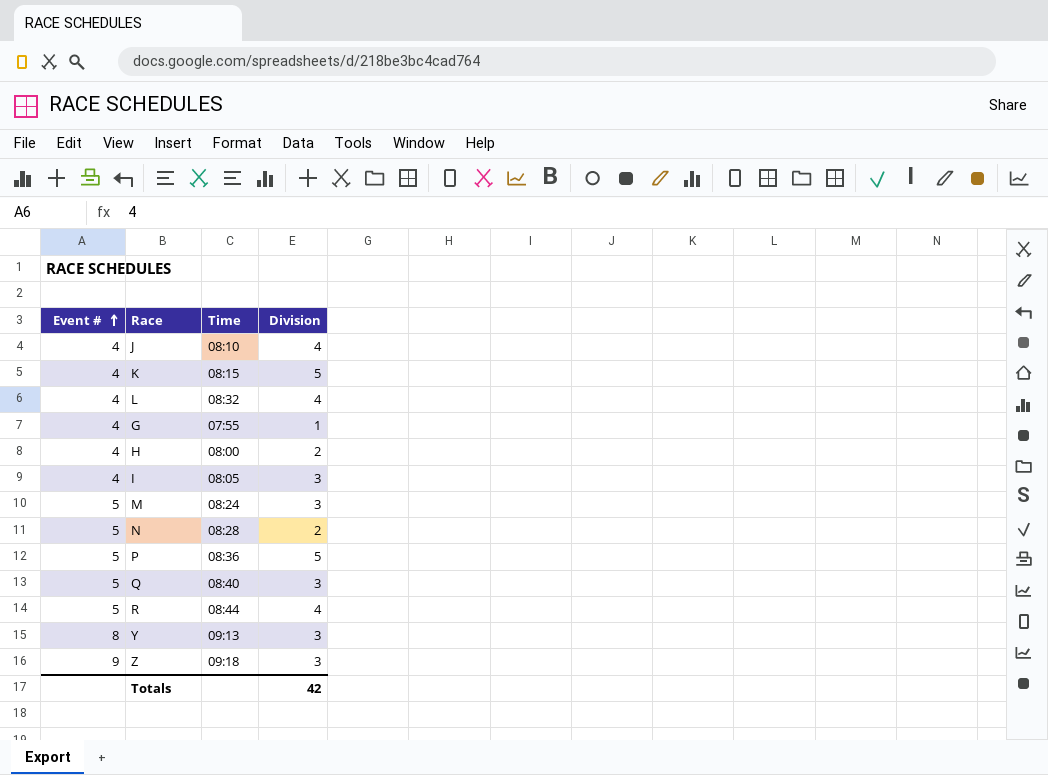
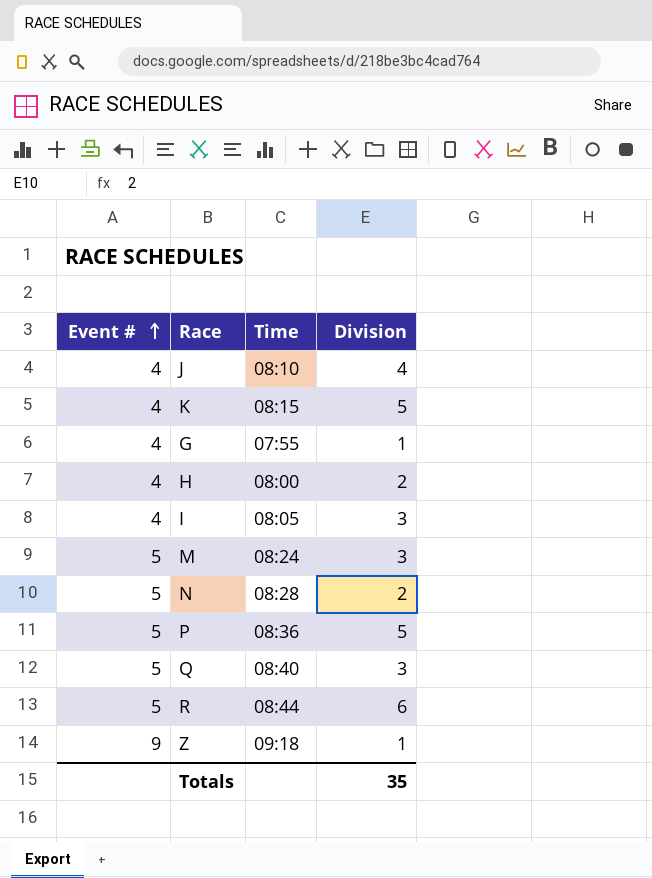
row L: 4 | 08:32 | 4 -> none
row Y: 8 | 09:13 | 3 -> none
R | Division: 4 -> 6
Z | Division: 3 -> 1
Totals | Division: 42 -> 35

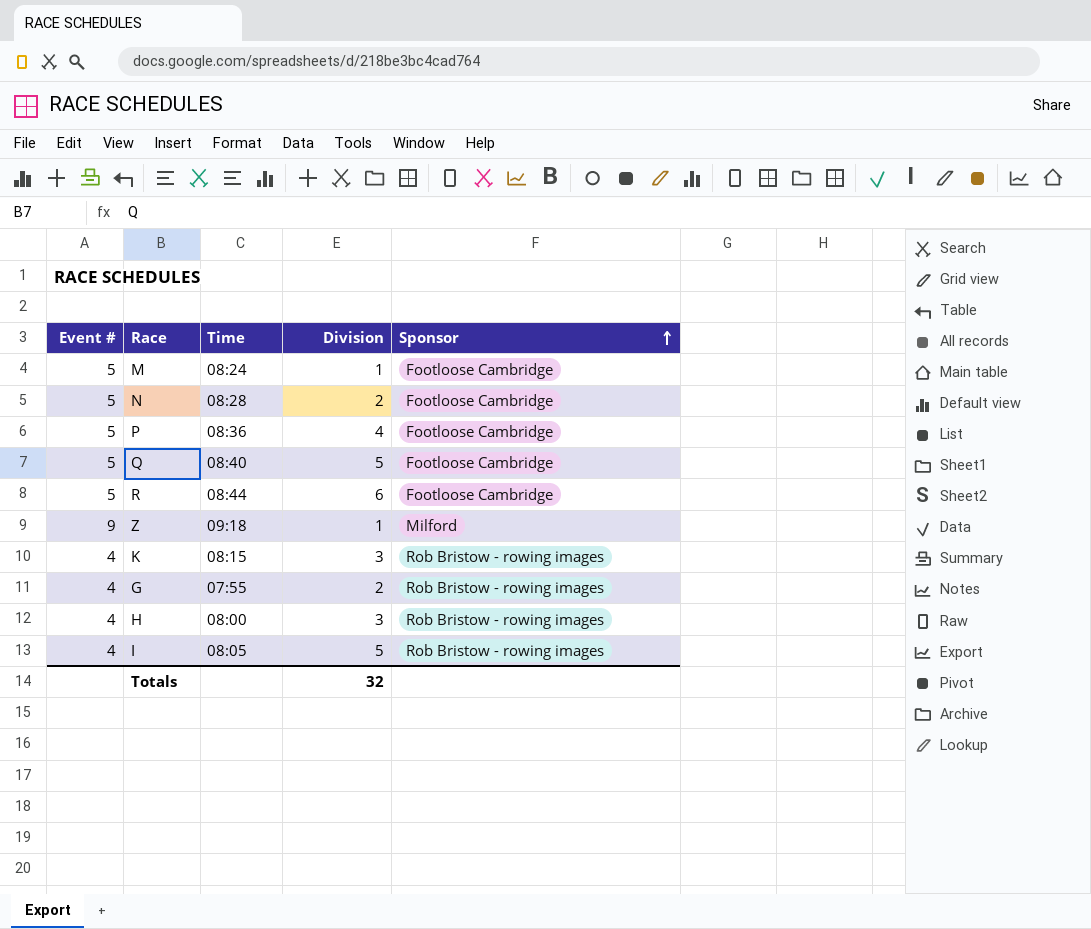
row order: Event # ascending -> Sponsor ascending
column Sponsor | position: none -> 5
row J: 4 | 08:10 | 4 -> none
M | Division: 3 -> 1
P | Division: 5 -> 4
Q | Division: 3 -> 5
K | Division: 5 -> 3
G | Division: 1 -> 2
H | Division: 2 -> 3
I | Division: 3 -> 5
Totals | Division: 35 -> 32

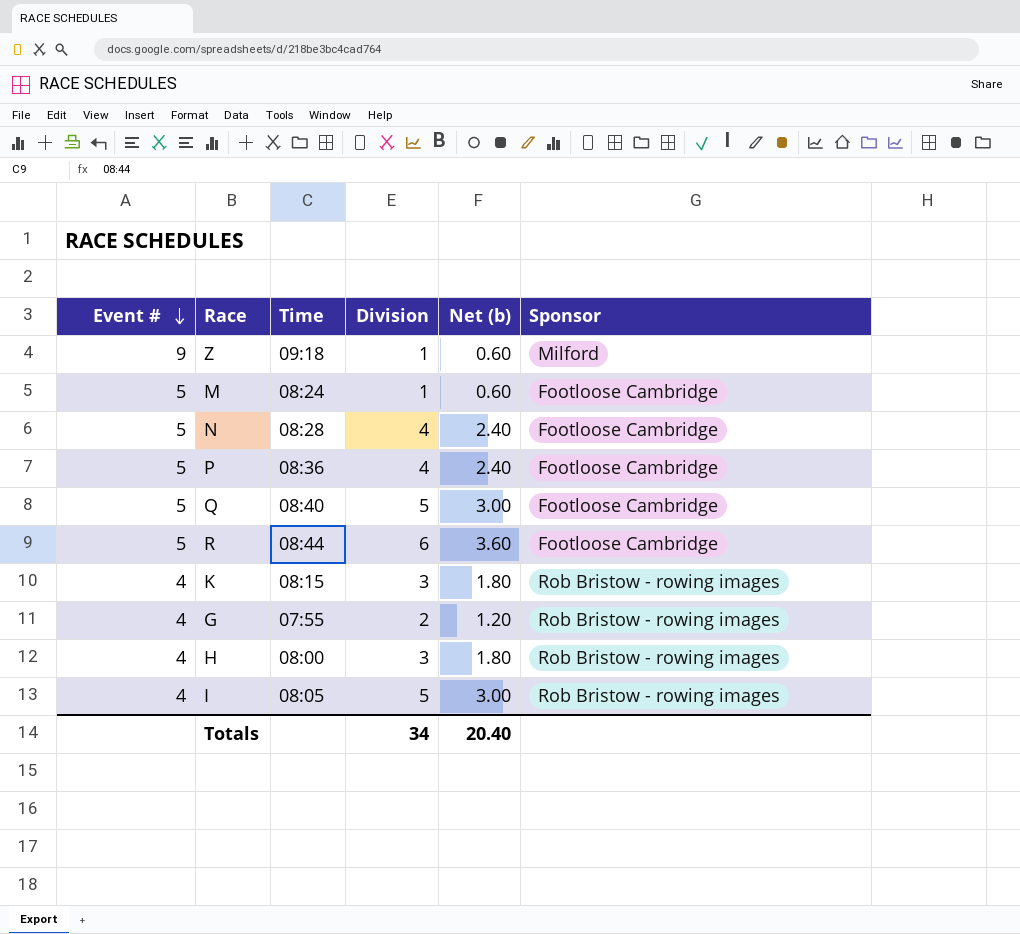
row order: Sponsor ascending -> Event # descending
column Net (b) | formula: none -> [Division] * 0.6
N | Division: 2 -> 4
Totals | Division: 32 -> 34

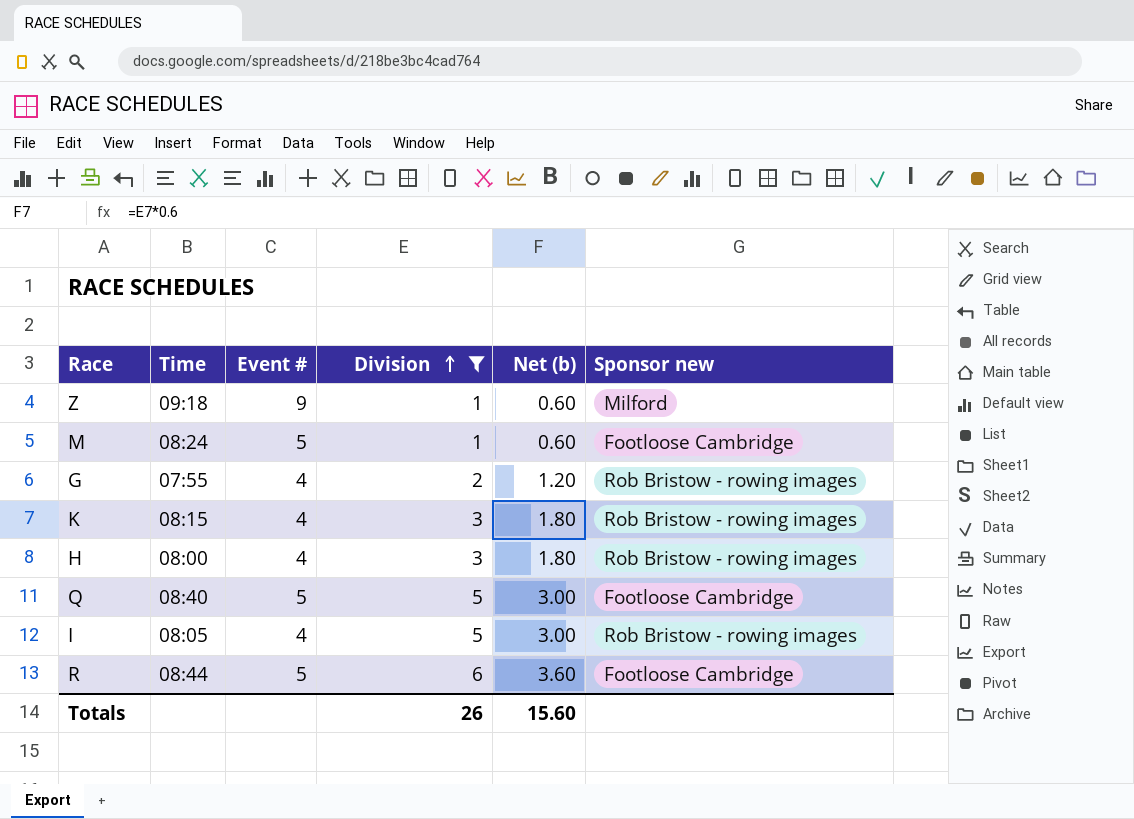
filter: none -> Division != 4
row order: Event # descending -> Division ascending
column Event # | position: 1 -> 3
column name: Sponsor -> Sponsor new
Totals | Division: 34 -> 26
Totals | Net (b): 20.40 -> 15.60

